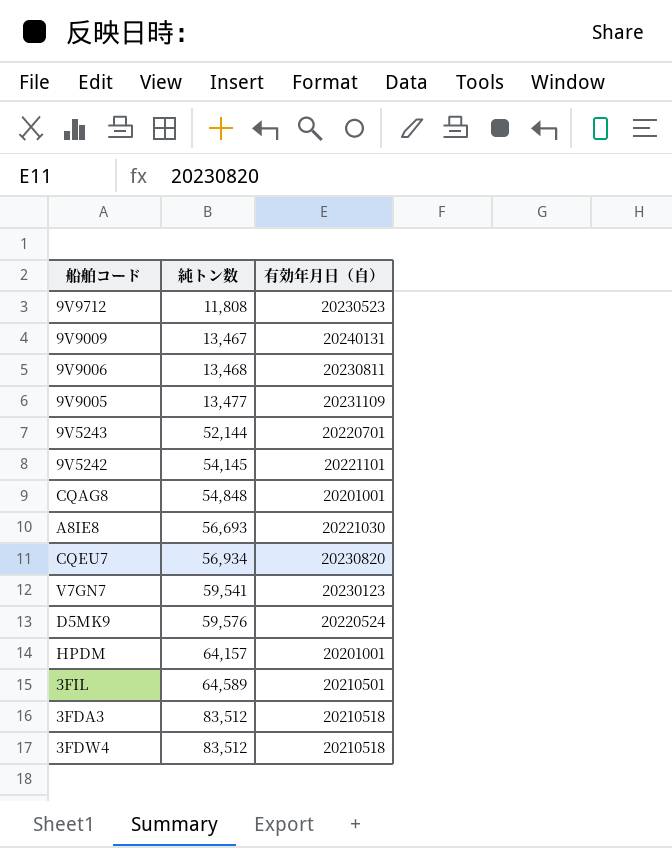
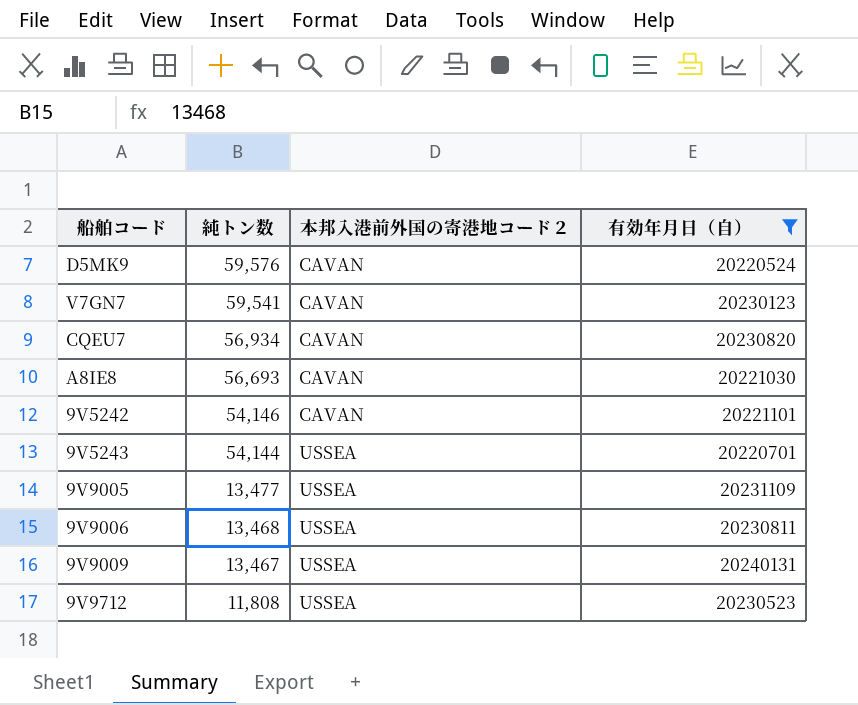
filter: none -> 有効年月日（自） >= 20220524
row order: 純トン数 ascending -> 純トン数 descending
column 本邦入港前外国の寄港地コード２ | position: none -> 3
9V5242 | 純トン数: 54,145 -> 54,146
9V5243 | 純トン数: 52,144 -> 54,144

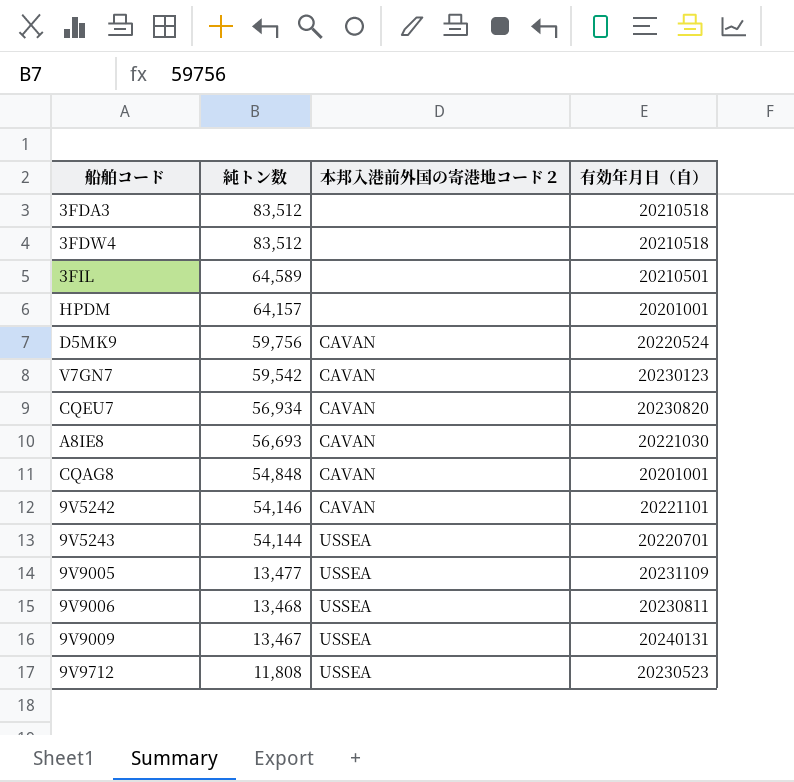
filter: 有効年月日（自） >= 20220524 -> none
D5MK9 | 純トン数: 59,576 -> 59,756
V7GN7 | 純トン数: 59,541 -> 59,542

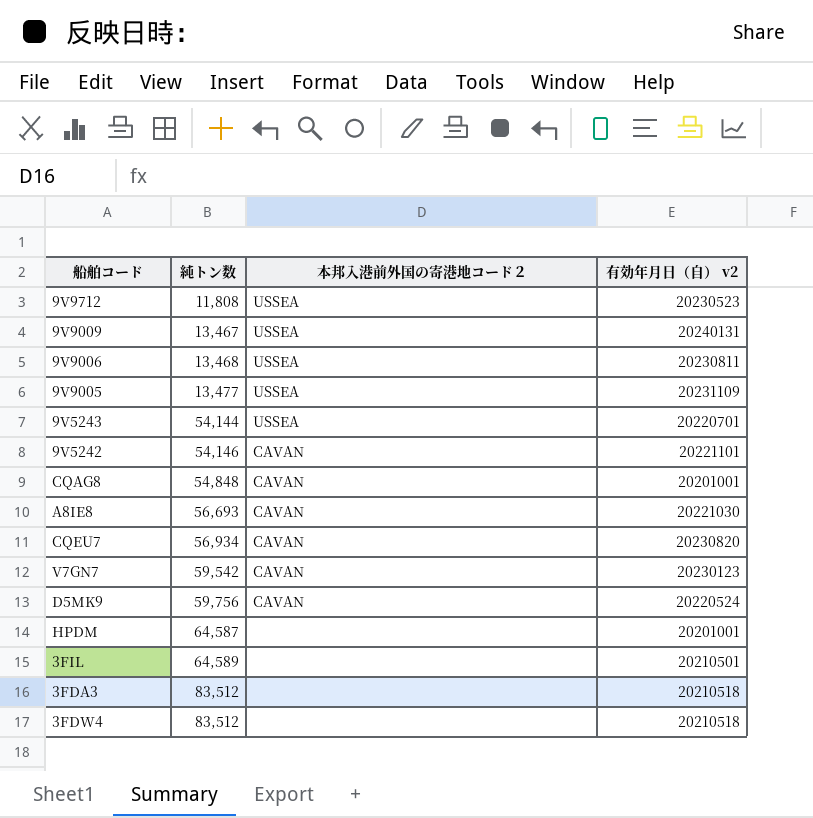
row order: 純トン数 descending -> 純トン数 ascending
column name: 有効年月日（自） -> 有効年月日（自） v2
HPDM | 純トン数: 64,157 -> 64,587

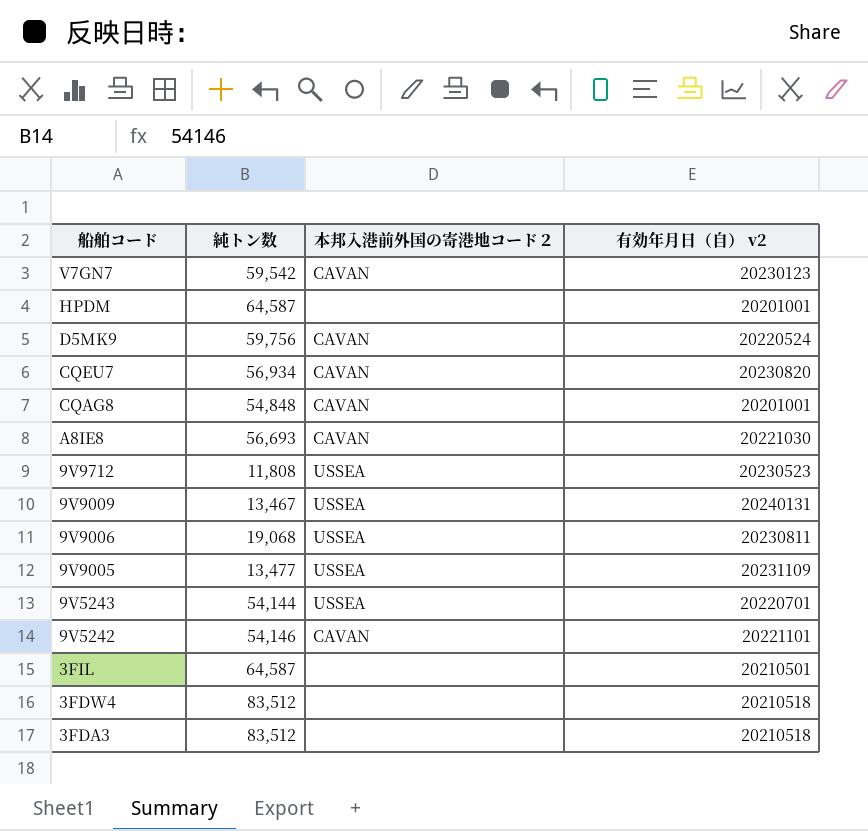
row order: 純トン数 ascending -> 船舶コード descending
9V9006 | 純トン数: 13,468 -> 19,068
3FIL | 純トン数: 64,589 -> 64,587

